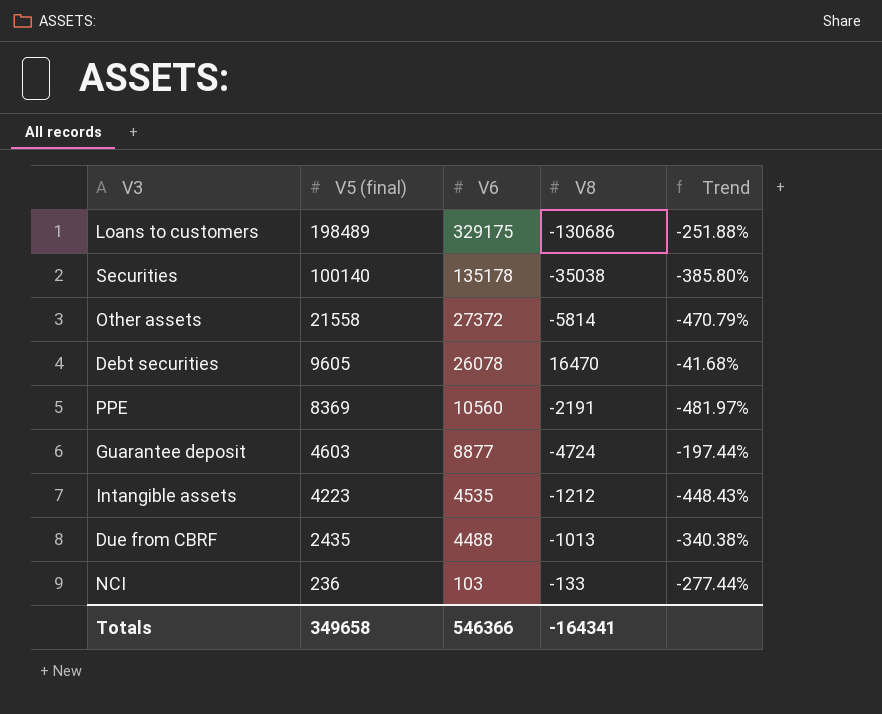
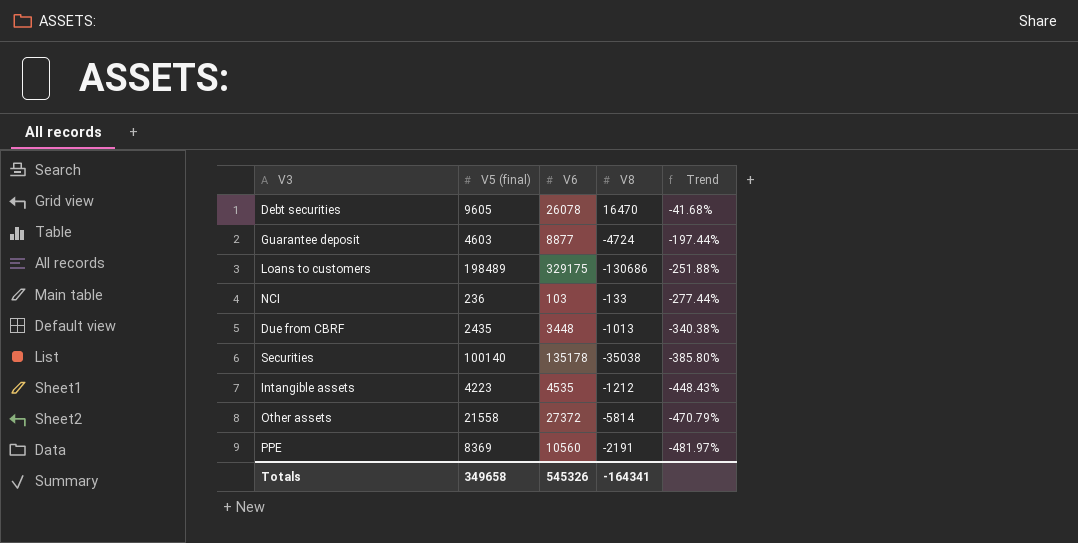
row order: V5 (final) descending -> Trend descending
Due from CBRF | V6: 4488 -> 3448
Totals | V6: 546366 -> 545326

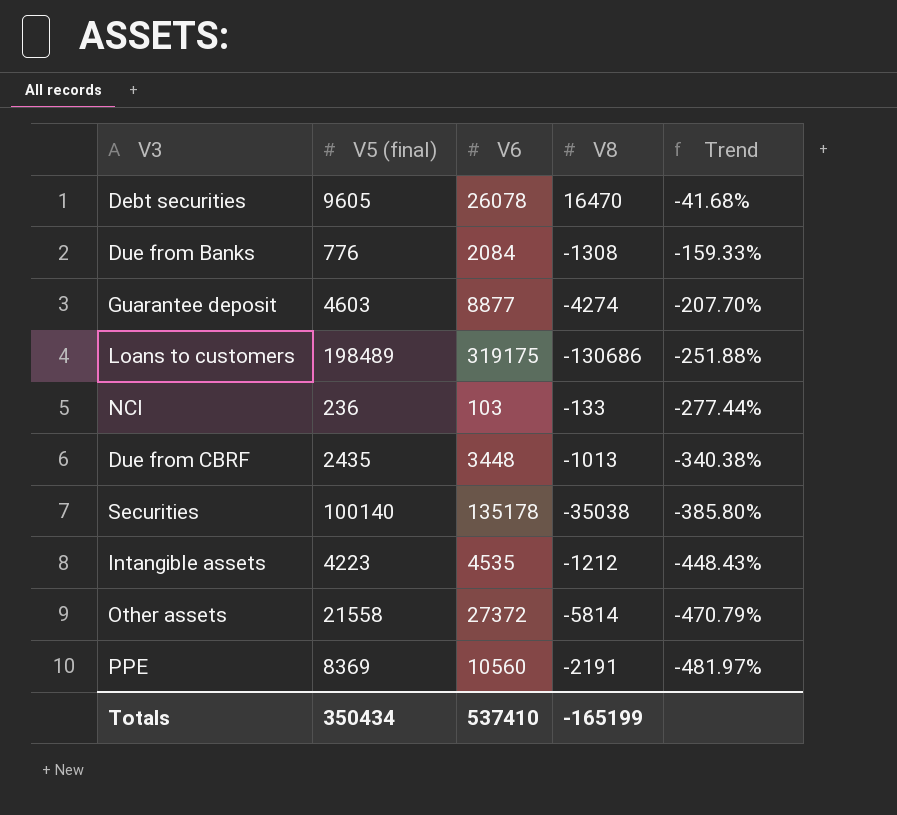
row Due from Banks: none -> 776 | 2084 | -1308 | -159.33%
Guarantee deposit | V8: -4724 -> -4274
Guarantee deposit | Trend: -197.44% -> -207.70%
Loans to customers | V6: 329175 -> 319175
Totals | V5 (final): 349658 -> 350434
Totals | V6: 545326 -> 537410
Totals | V8: -164341 -> -165199

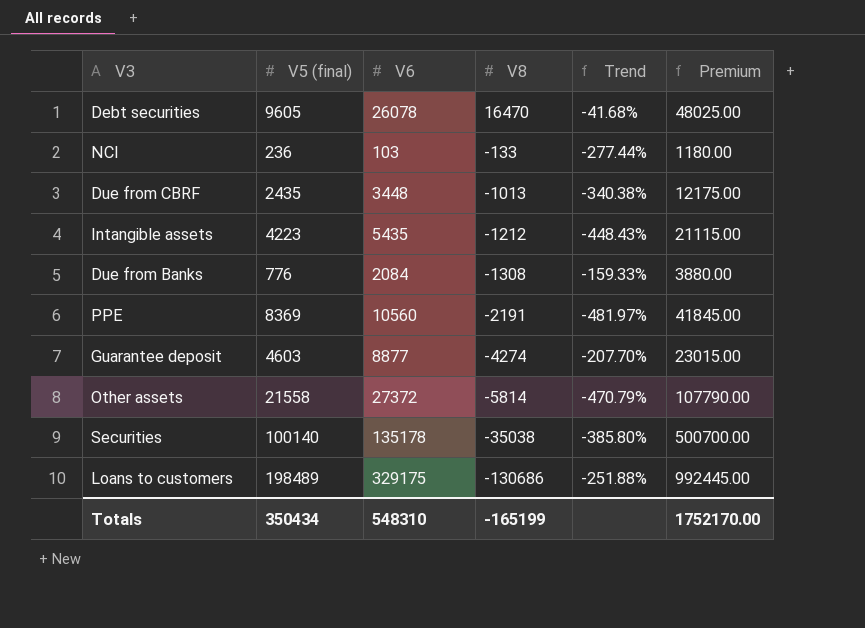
row order: Trend descending -> V8 descending
column Premium | formula: none -> [V5 (final)] * 5
Intangible assets | V6: 4535 -> 5435
Loans to customers | V6: 319175 -> 329175
Totals | V6: 537410 -> 548310

